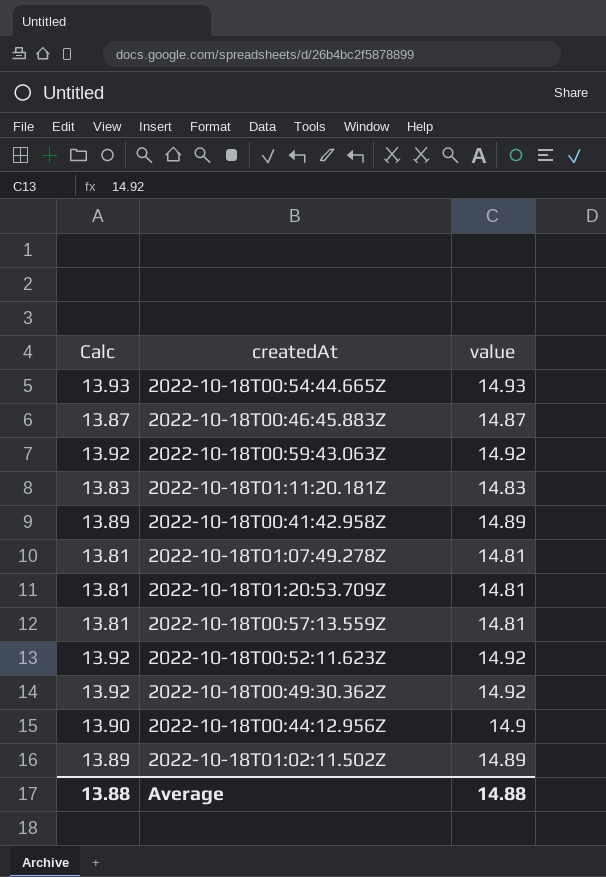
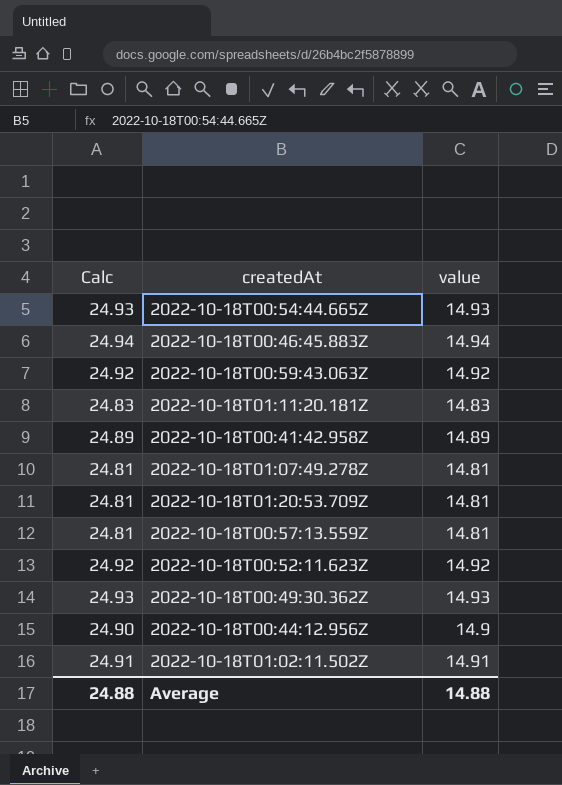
column Calc | formula: [value] - 1 -> [value] + 10
2022-10-18T00:46:45.883Z | value: 14.87 -> 14.94
2022-10-18T00:49:30.362Z | value: 14.92 -> 14.93
2022-10-18T01:02:11.502Z | value: 14.89 -> 14.91
Average | Calc: 13.88 -> 24.88

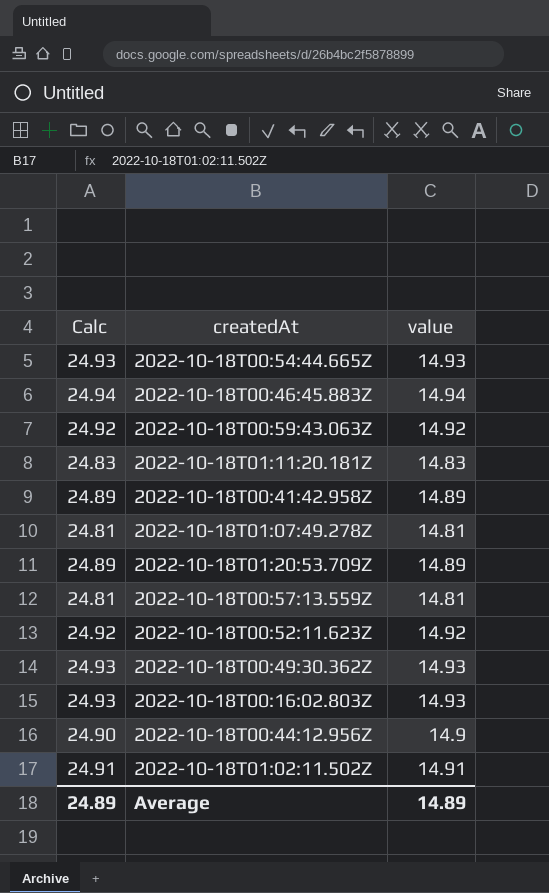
2022-10-18T01:20:53.709Z | Calc: 24.81 -> 24.89
2022-10-18T01:20:53.709Z | value: 14.81 -> 14.89
row 2022-10-18T00:16:02.803Z: none -> 24.93 | 14.93
Average | Calc: 24.88 -> 24.89
Average | value: 14.88 -> 14.89

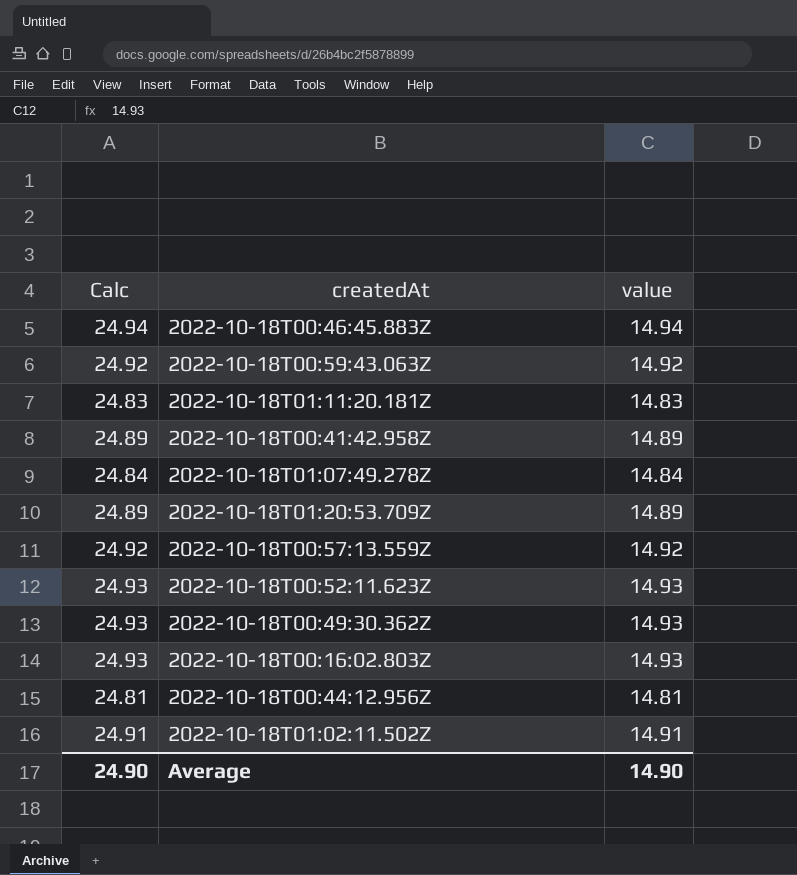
row 2022-10-18T00:54:44.665Z: 24.93 | 14.93 -> none
2022-10-18T01:07:49.278Z | Calc: 24.81 -> 24.84
2022-10-18T01:07:49.278Z | value: 14.81 -> 14.84
2022-10-18T00:57:13.559Z | Calc: 24.81 -> 24.92
2022-10-18T00:57:13.559Z | value: 14.81 -> 14.92
2022-10-18T00:52:11.623Z | Calc: 24.92 -> 24.93
2022-10-18T00:52:11.623Z | value: 14.92 -> 14.93
2022-10-18T00:44:12.956Z | Calc: 24.90 -> 24.81
2022-10-18T00:44:12.956Z | value: 14.9 -> 14.81
Average | Calc: 24.89 -> 24.90
Average | value: 14.89 -> 14.90

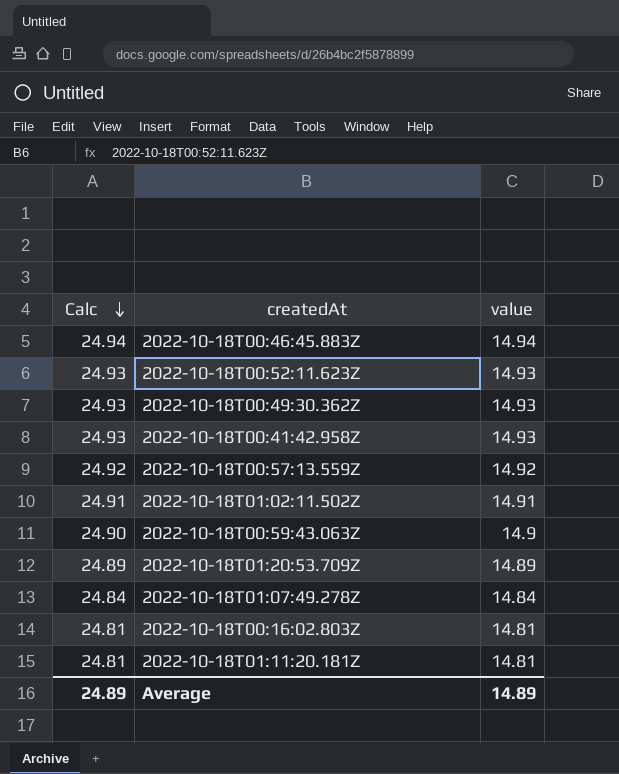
row order: none -> Calc descending
row 2022-10-18T00:44:12.956Z: 24.81 | 14.81 -> none
2022-10-18T00:41:42.958Z | Calc: 24.89 -> 24.93
2022-10-18T00:41:42.958Z | value: 14.89 -> 14.93
2022-10-18T00:59:43.063Z | Calc: 24.92 -> 24.90
2022-10-18T00:59:43.063Z | value: 14.92 -> 14.9
2022-10-18T00:16:02.803Z | Calc: 24.93 -> 24.81
2022-10-18T00:16:02.803Z | value: 14.93 -> 14.81
2022-10-18T01:11:20.181Z | Calc: 24.83 -> 24.81
2022-10-18T01:11:20.181Z | value: 14.83 -> 14.81
Average | Calc: 24.90 -> 24.89
Average | value: 14.90 -> 14.89

